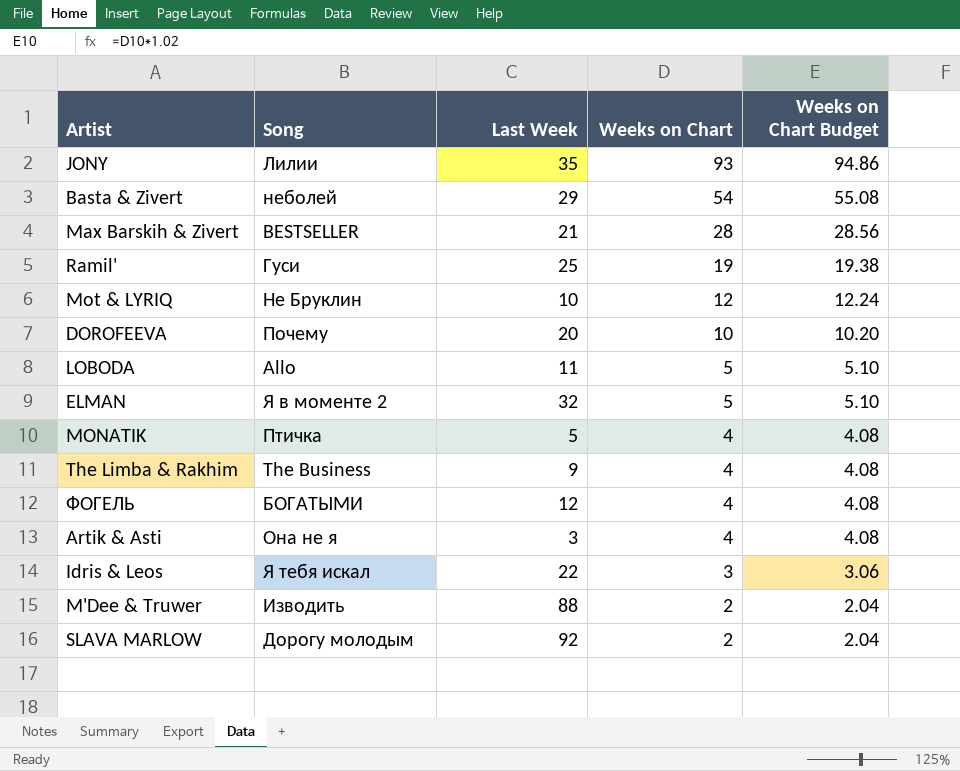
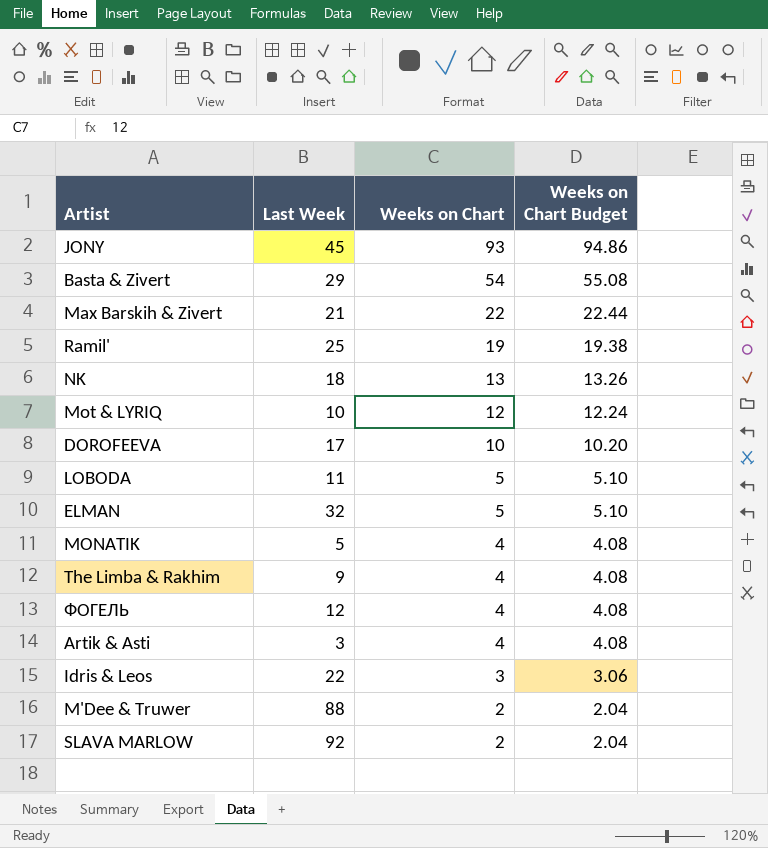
column Song | position: 2 -> none
JONY | Last Week: 35 -> 45
Max Barskih & Zivert | Weeks on Chart: 28 -> 22
Max Barskih & Zivert | Weeks on Chart Budget: 28.56 -> 22.44
row NK: none -> 18 | 13 | 13.26
DOROFEEVA | Last Week: 20 -> 17

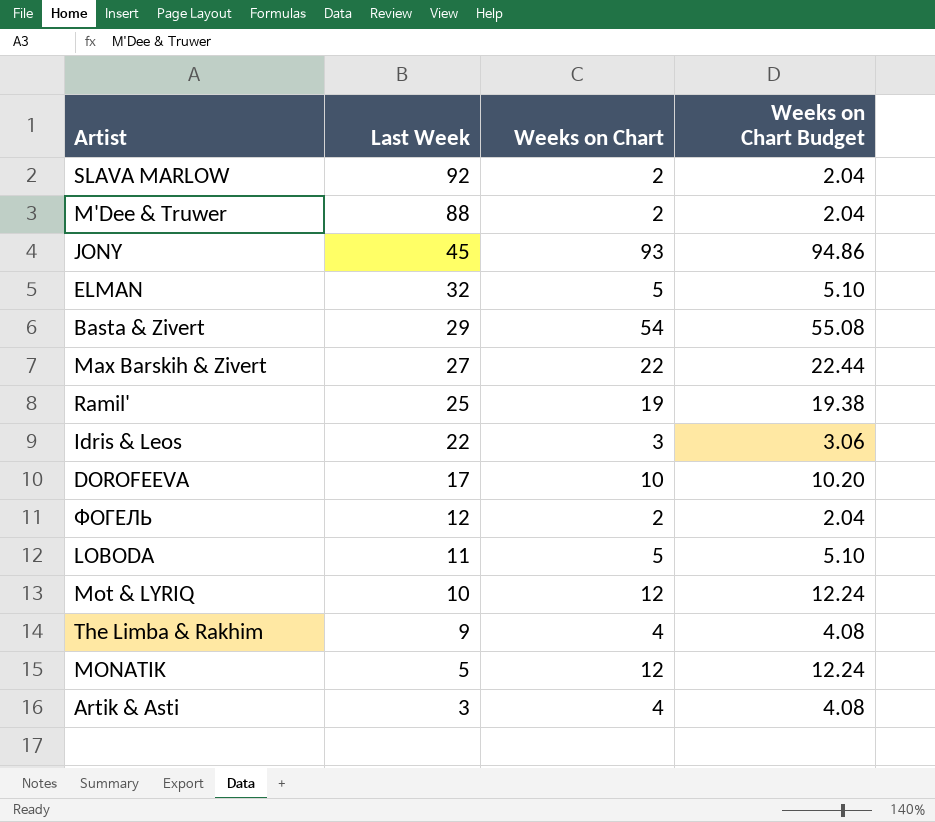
row order: Weeks on Chart descending -> Last Week descending
row NK: 18 | 13 | 13.26 -> none
Max Barskih & Zivert | Last Week: 21 -> 27
ФОГЕЛЬ | Weeks on Chart: 4 -> 2
ФОГЕЛЬ | Weeks on Chart Budget: 4.08 -> 2.04
MONATIK | Weeks on Chart: 4 -> 12
MONATIK | Weeks on Chart Budget: 4.08 -> 12.24

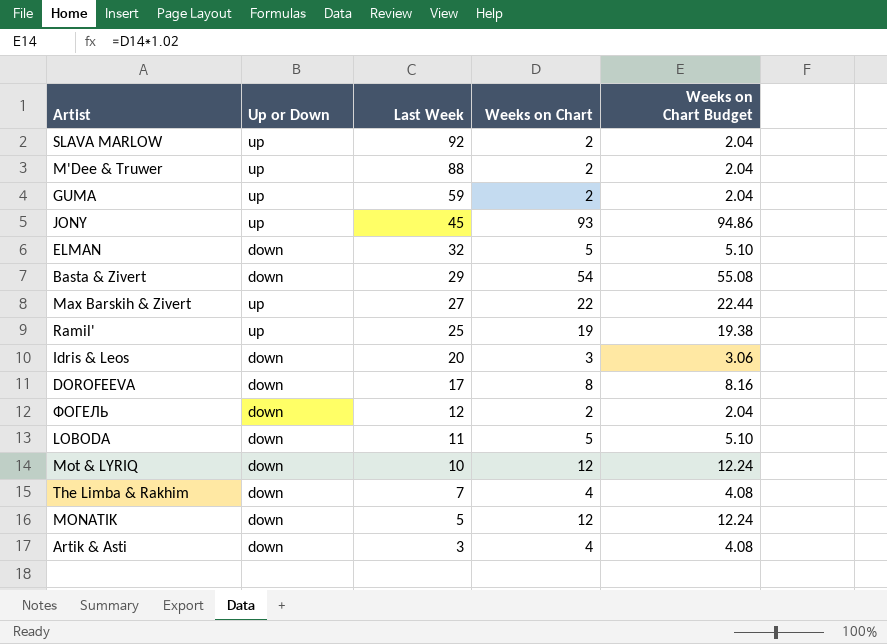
column Up or Down | position: none -> 2
row GUMA: none -> up | 59 | 2 | 2.04
Idris & Leos | Last Week: 22 -> 20
DOROFEEVA | Weeks on Chart: 10 -> 8
DOROFEEVA | Weeks on Chart Budget: 10.20 -> 8.16
The Limba & Rakhim | Last Week: 9 -> 7

